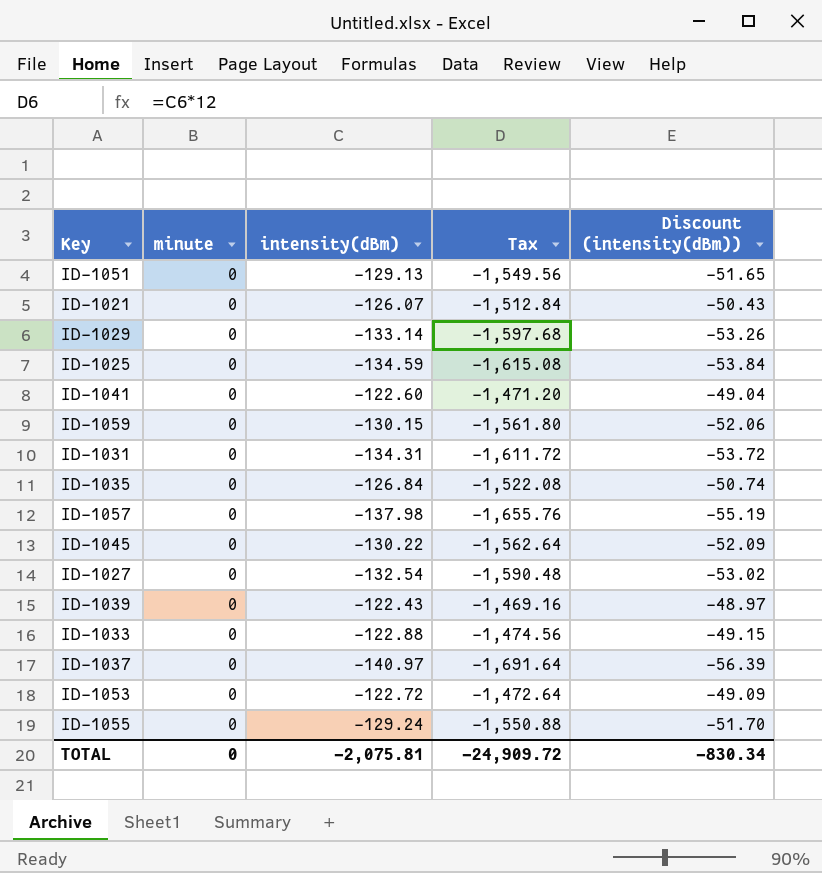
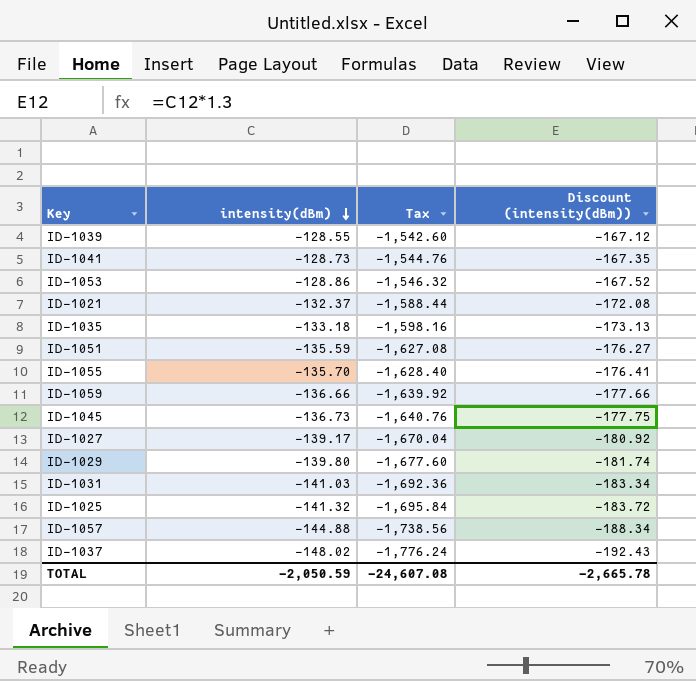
row order: none -> intensity(dBm) descending
column minute | position: 2 -> none
column Discount (intensity(dBm)) | formula: [intensity(dBm)] * 0.4 -> [intensity(dBm)] * 1.3
row ID-1033: 0 | -122.88 | -1,474.56 | -49.15 -> none
ID-1039 | intensity(dBm): -122.43 -> -128.55
ID-1039 | Tax: -1,469.16 -> -1,542.60
ID-1041 | intensity(dBm): -122.60 -> -128.73
ID-1041 | Tax: -1,471.20 -> -1,544.76
ID-1053 | intensity(dBm): -122.72 -> -128.86
ID-1053 | Tax: -1,472.64 -> -1,546.32
ID-1021 | intensity(dBm): -126.07 -> -132.37
ID-1021 | Tax: -1,512.84 -> -1,588.44
ID-1035 | intensity(dBm): -126.84 -> -133.18
ID-1035 | Tax: -1,522.08 -> -1,598.16
ID-1051 | intensity(dBm): -129.13 -> -135.59
ID-1051 | Tax: -1,549.56 -> -1,627.08
ID-1055 | intensity(dBm): -129.24 -> -135.70
ID-1055 | Tax: -1,550.88 -> -1,628.40
ID-1059 | intensity(dBm): -130.15 -> -136.66
ID-1059 | Tax: -1,561.80 -> -1,639.92
ID-1045 | intensity(dBm): -130.22 -> -136.73
ID-1045 | Tax: -1,562.64 -> -1,640.76
ID-1027 | intensity(dBm): -132.54 -> -139.17
ID-1027 | Tax: -1,590.48 -> -1,670.04
ID-1029 | intensity(dBm): -133.14 -> -139.80
ID-1029 | Tax: -1,597.68 -> -1,677.60
ID-1031 | intensity(dBm): -134.31 -> -141.03
ID-1031 | Tax: -1,611.72 -> -1,692.36
ID-1025 | intensity(dBm): -134.59 -> -141.32
ID-1025 | Tax: -1,615.08 -> -1,695.84
ID-1057 | intensity(dBm): -137.98 -> -144.88
ID-1057 | Tax: -1,655.76 -> -1,738.56
ID-1037 | intensity(dBm): -140.97 -> -148.02
ID-1037 | Tax: -1,691.64 -> -1,776.24
TOTAL | intensity(dBm): -2,075.81 -> -2,050.59
TOTAL | Tax: -24,909.72 -> -24,607.08
TOTAL | Discount (intensity(dBm)): -830.34 -> -2,665.78

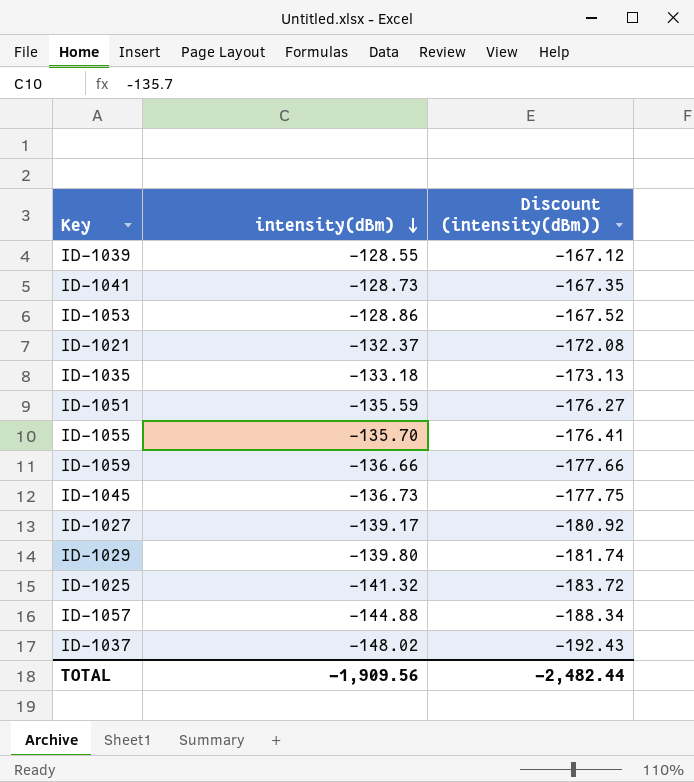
column Tax | formula: [intensity(dBm)] * 12 -> none
row ID-1031: -141.03 | -1,692.36 | -183.34 -> none
TOTAL | intensity(dBm): -2,050.59 -> -1,909.56
TOTAL | Discount (intensity(dBm)): -2,665.78 -> -2,482.44

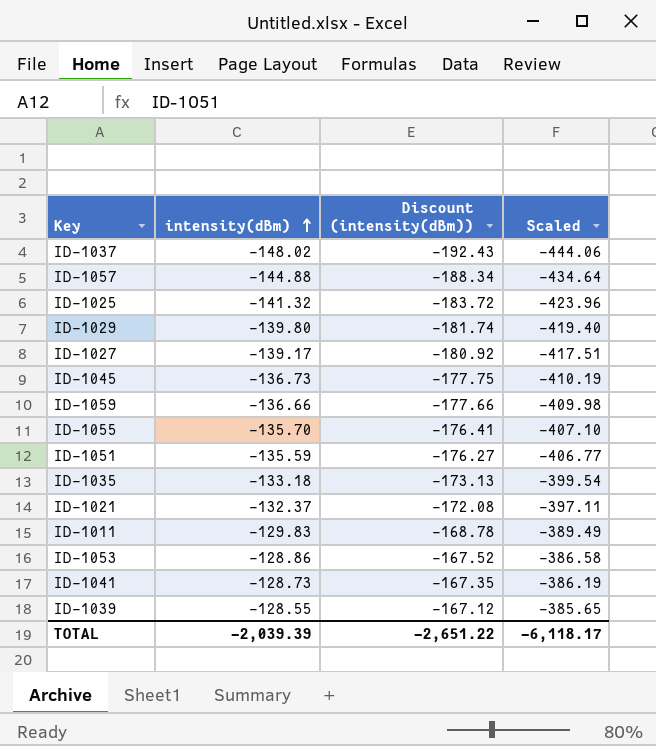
row order: intensity(dBm) descending -> intensity(dBm) ascending
column Scaled | formula: none -> [intensity(dBm)] * 3
row ID-1011: none -> -129.83 | -168.78 | -389.49
TOTAL | intensity(dBm): -1,909.56 -> -2,039.39
TOTAL | Discount (intensity(dBm)): -2,482.44 -> -2,651.22

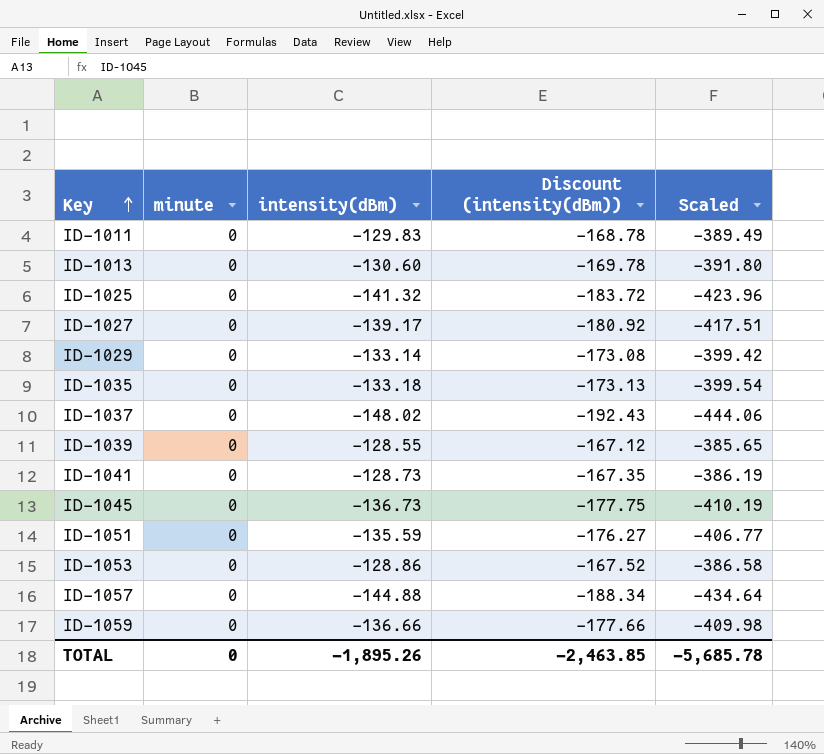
row order: intensity(dBm) ascending -> Key ascending
column minute | position: none -> 2
row ID-1055: -135.70 | -176.41 | -407.10 -> none
row ID-1021: -132.37 | -172.08 | -397.11 -> none
row ID-1013: none -> 0 | -130.60 | -169.78 | -391.80
ID-1029 | intensity(dBm): -139.80 -> -133.14
ID-1029 | Discount (intensity(dBm)): -181.74 -> -173.08
ID-1029 | Scaled: -419.40 -> -399.42
TOTAL | intensity(dBm): -2,039.39 -> -1,895.26
TOTAL | Discount (intensity(dBm)): -2,651.22 -> -2,463.85
TOTAL | Scaled: -6,118.17 -> -5,685.78

